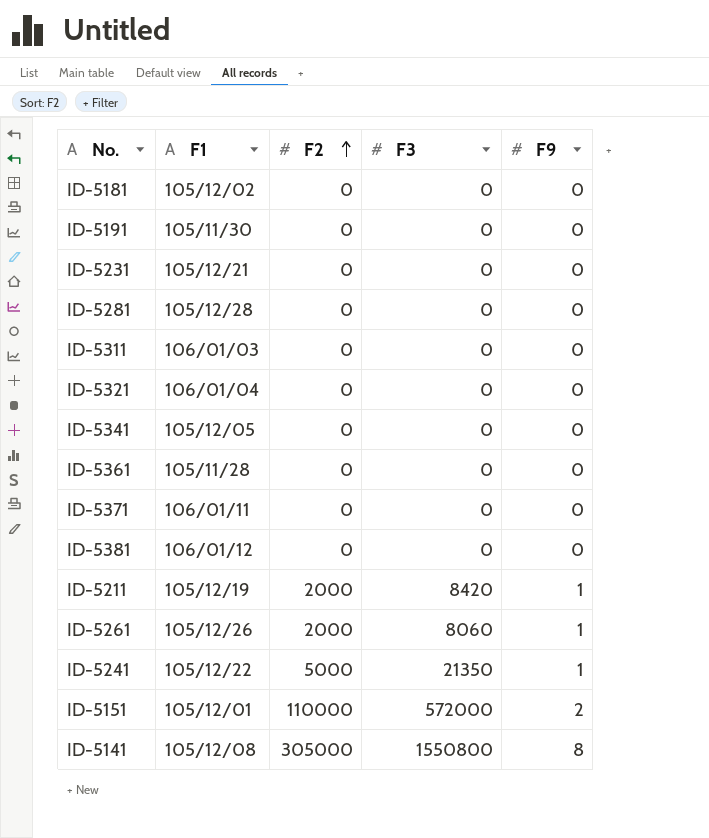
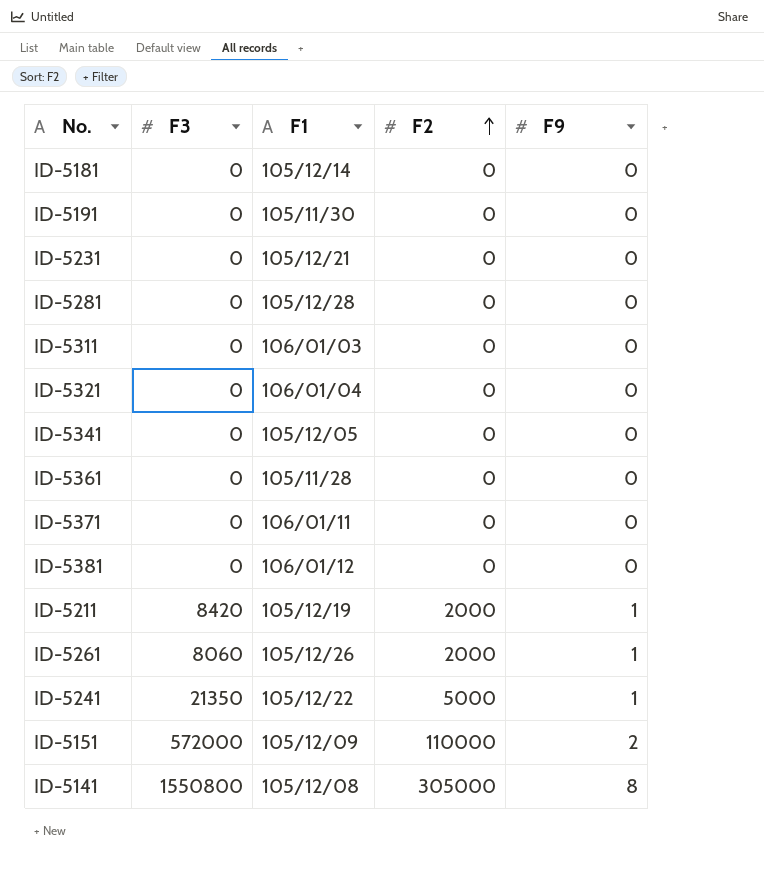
column F3 | position: 4 -> 2
ID-5181 | F1: 105/12/02 -> 105/12/14
ID-5151 | F1: 105/12/01 -> 105/12/09

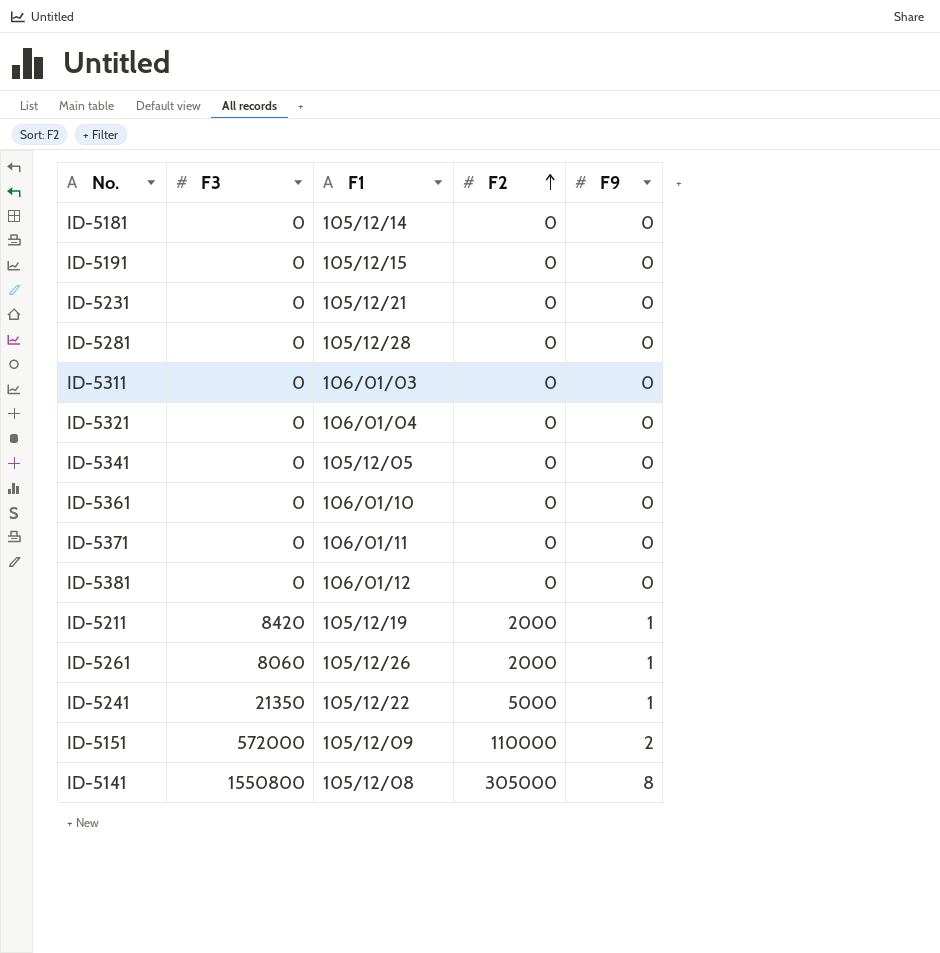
ID-5191 | F1: 105/11/30 -> 105/12/15
ID-5361 | F1: 105/11/28 -> 106/01/10

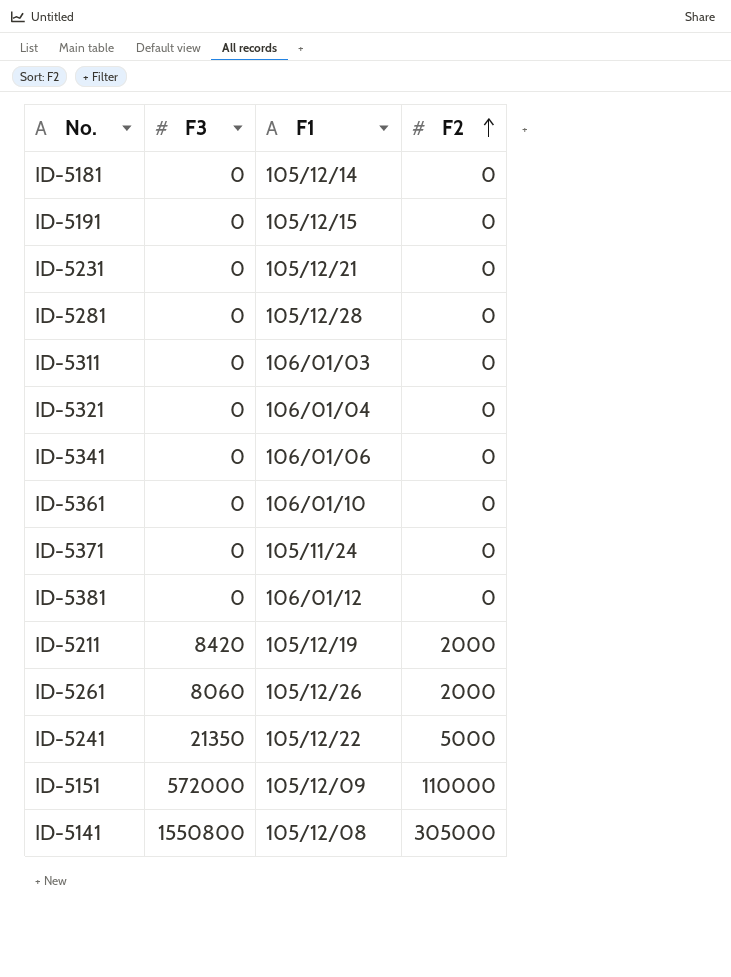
column F9 | position: 5 -> none
ID-5341 | F1: 105/12/05 -> 106/01/06
ID-5371 | F1: 106/01/11 -> 105/11/24

